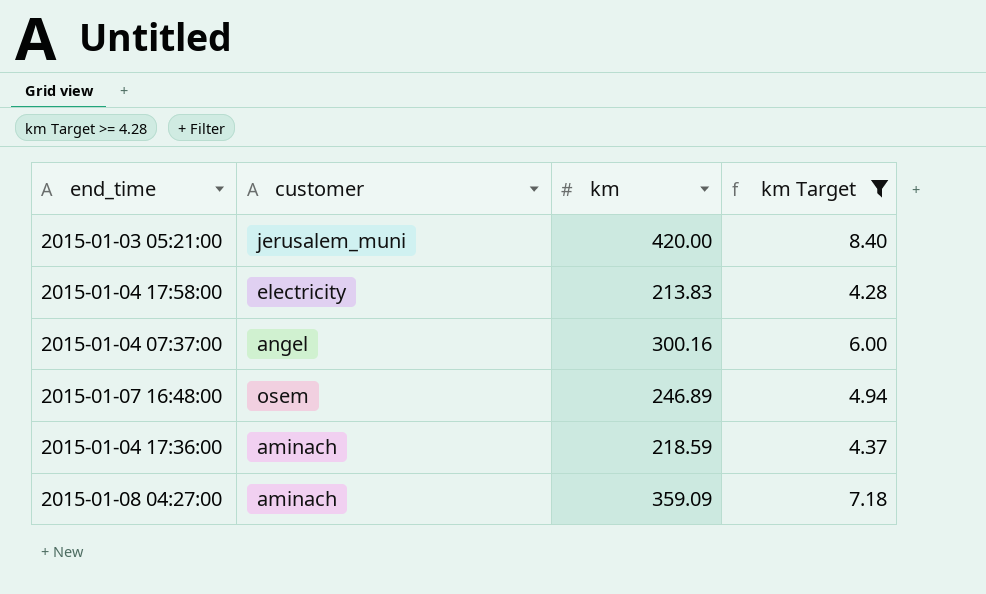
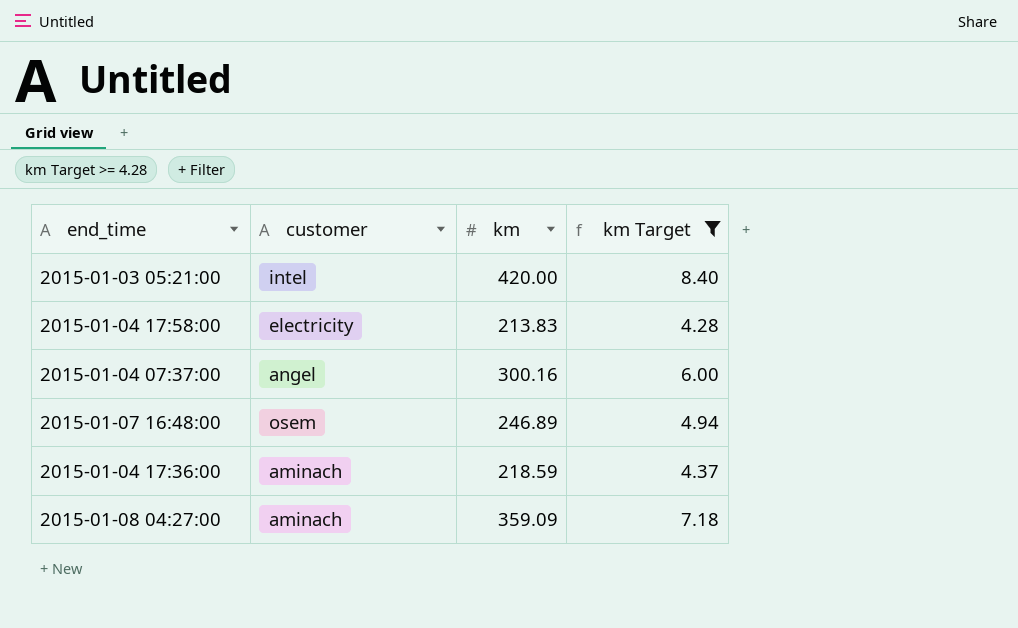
2015-01-03 05:21:00 | customer: jerusalem_muni -> intel

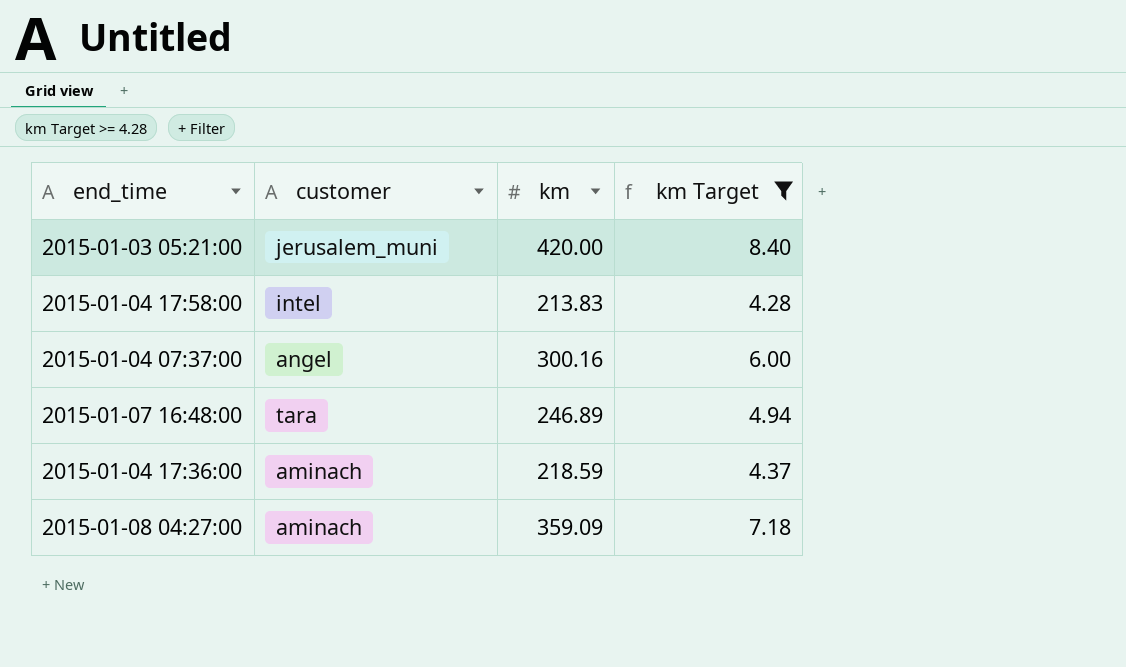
2015-01-03 05:21:00 | customer: intel -> jerusalem_muni
2015-01-04 17:58:00 | customer: electricity -> intel
2015-01-07 16:48:00 | customer: osem -> tara

